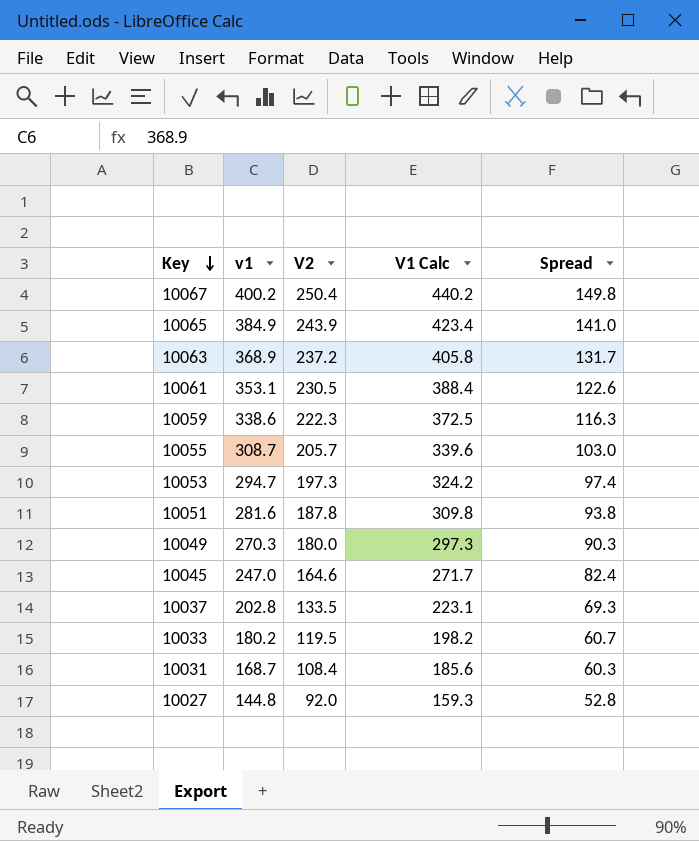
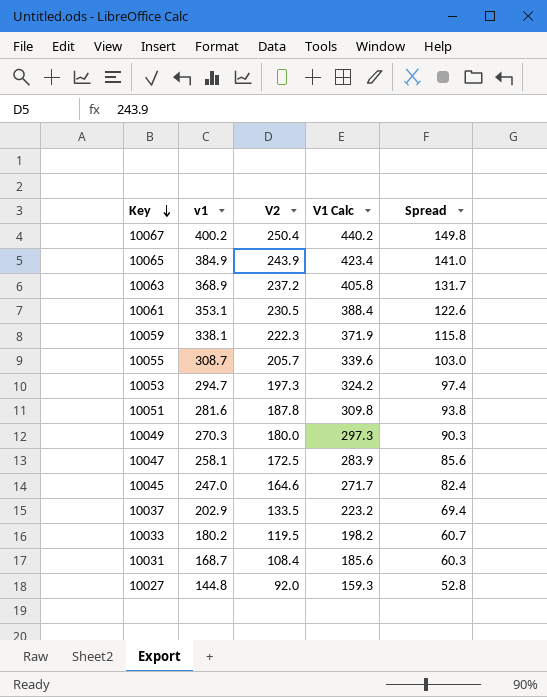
10059 | v1: 338.6 -> 338.1
10059 | V1 Calc: 372.5 -> 371.9
10059 | Spread: 116.3 -> 115.8
row 10047: none -> 258.1 | 172.5 | 283.9 | 85.6
10037 | v1: 202.8 -> 202.9
10037 | V1 Calc: 223.1 -> 223.2
10037 | Spread: 69.3 -> 69.4

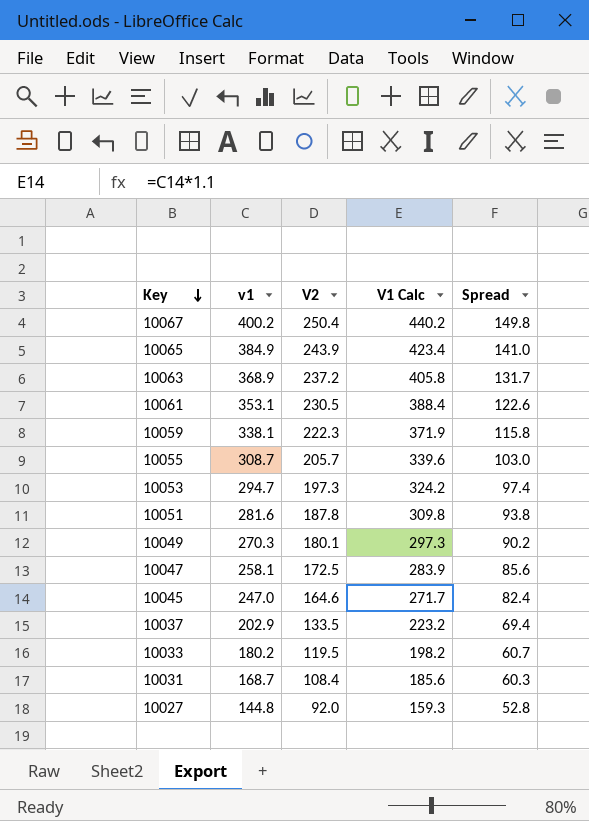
10049 | V2: 180.0 -> 180.1
10049 | Spread: 90.3 -> 90.2

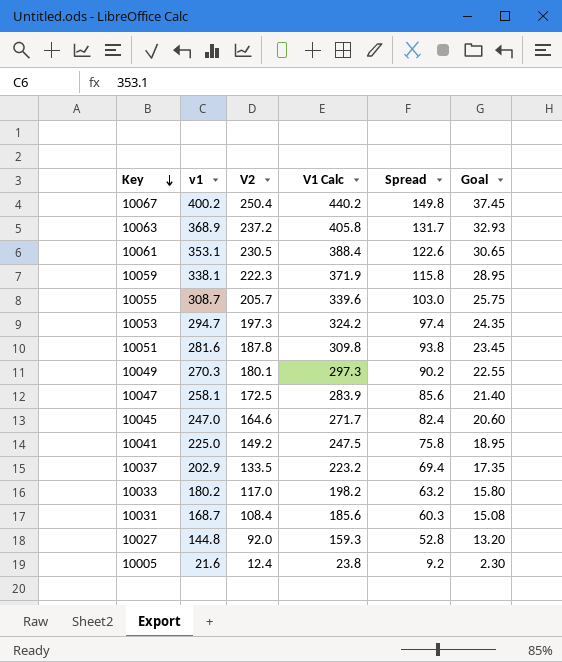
column Goal | formula: none -> [Spread] * 0.25
row 10065: 384.9 | 243.9 | 423.4 | 141.0 -> none
row 10041: none -> 225.0 | 149.2 | 247.5 | 75.8 | 18.95
10033 | V2: 119.5 -> 117.0
10033 | Spread: 60.7 -> 63.2
row 10005: none -> 21.6 | 12.4 | 23.8 | 9.2 | 2.30

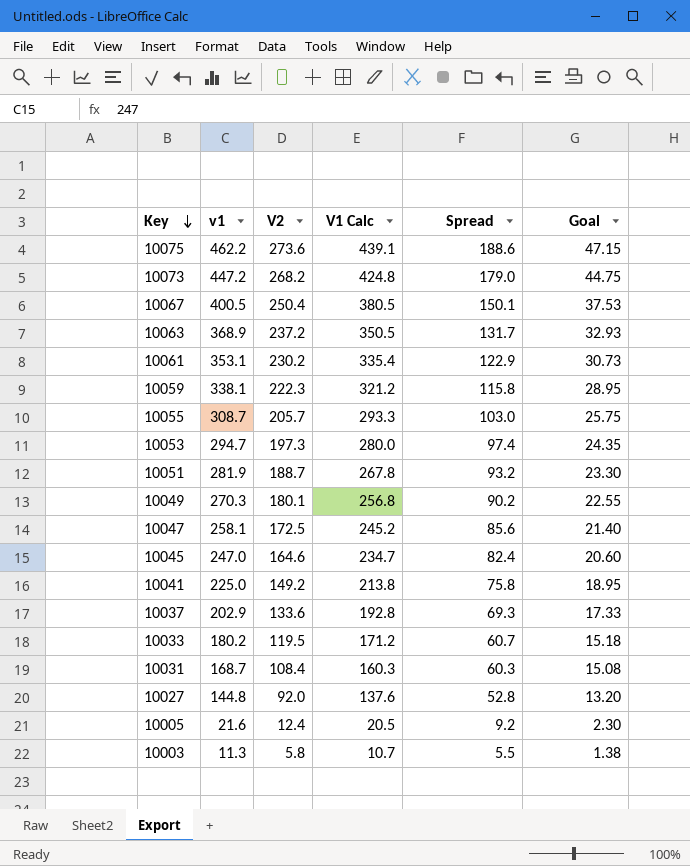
column V1 Calc | formula: [v1] * 1.1 -> [v1] * 0.95
row 10075: none -> 462.2 | 273.6 | 439.1 | 188.6 | 47.15
row 10073: none -> 447.2 | 268.2 | 424.8 | 179.0 | 44.75
10067 | v1: 400.2 -> 400.5
10067 | Spread: 149.8 -> 150.1
10067 | Goal: 37.45 -> 37.53
10061 | V2: 230.5 -> 230.2
10061 | Spread: 122.6 -> 122.9
10061 | Goal: 30.65 -> 30.73
10051 | v1: 281.6 -> 281.9
10051 | V2: 187.8 -> 188.7
10051 | Spread: 93.8 -> 93.2
10051 | Goal: 23.45 -> 23.30
10037 | V2: 133.5 -> 133.6
10037 | Spread: 69.4 -> 69.3
10037 | Goal: 17.35 -> 17.33
10033 | V2: 117.0 -> 119.5
10033 | Spread: 63.2 -> 60.7
10033 | Goal: 15.80 -> 15.18
row 10003: none -> 11.3 | 5.8 | 10.7 | 5.5 | 1.38

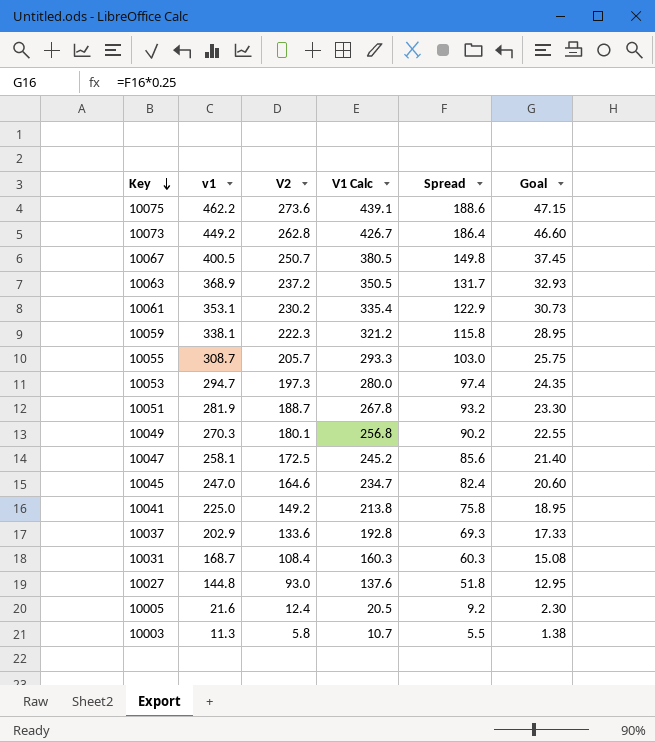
row 10033: 180.2 | 119.5 | 171.2 | 60.7 | 15.18 -> none
10073 | v1: 447.2 -> 449.2
10073 | V2: 268.2 -> 262.8
10073 | V1 Calc: 424.8 -> 426.7
10073 | Spread: 179.0 -> 186.4
10073 | Goal: 44.75 -> 46.60
10067 | V2: 250.4 -> 250.7
10067 | Spread: 150.1 -> 149.8
10067 | Goal: 37.53 -> 37.45
10027 | V2: 92.0 -> 93.0
10027 | Spread: 52.8 -> 51.8
10027 | Goal: 13.20 -> 12.95

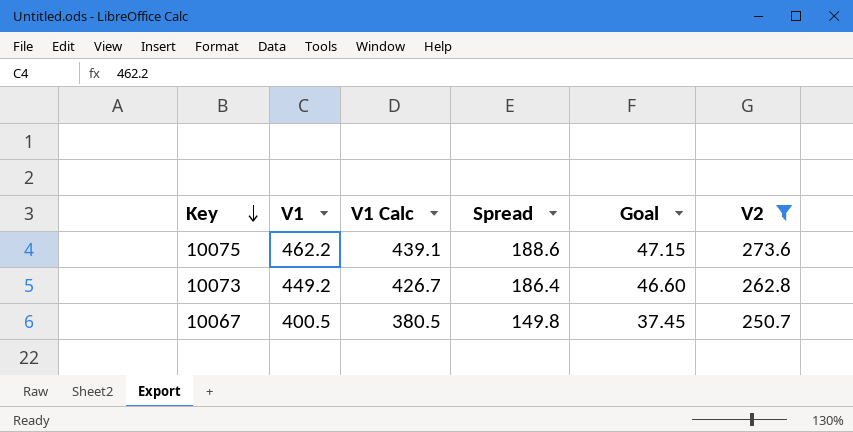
filter: none -> V2 >= 250.7
column name: v1 -> V1
column V2 | position: 3 -> 6

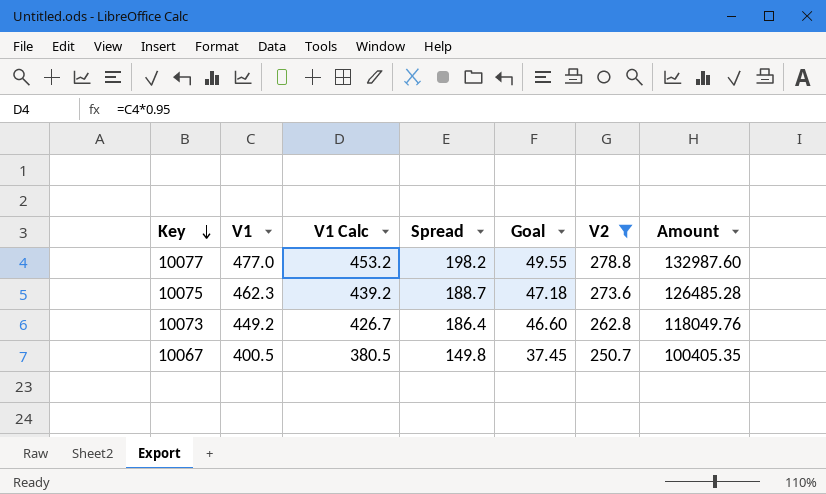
column Amount | formula: none -> [V1] * [V2]
row 10077: none -> 477.0 | 453.2 | 198.2 | 49.55 | 278.8 | 132987.60
10075 | V1: 462.2 -> 462.3
10075 | V1 Calc: 439.1 -> 439.2
10075 | Spread: 188.6 -> 188.7
10075 | Goal: 47.15 -> 47.18

